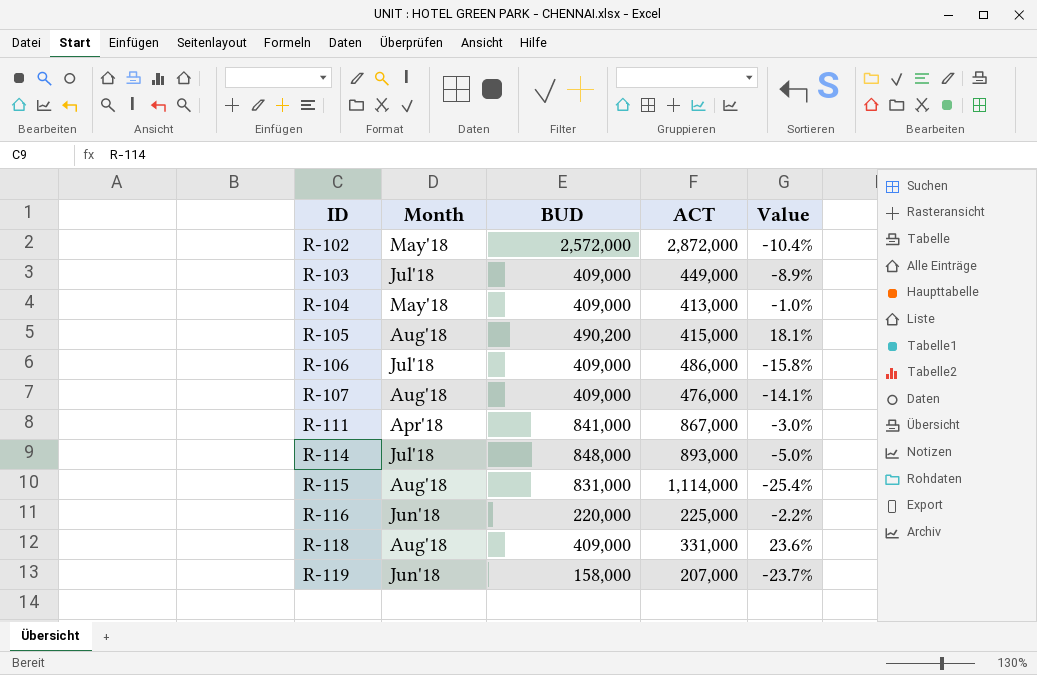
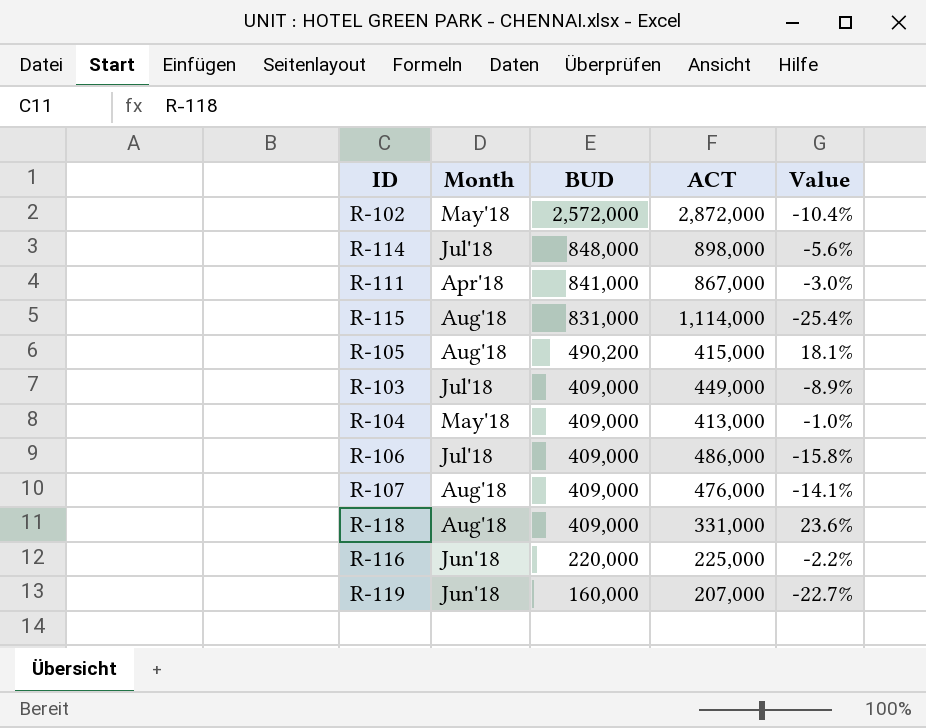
row order: ID ascending -> BUD descending
R-114 | ACT: 893,000 -> 898,000
R-114 | Value: -5.0% -> -5.6%
R-119 | BUD: 158,000 -> 160,000
R-119 | Value: -23.7% -> -22.7%

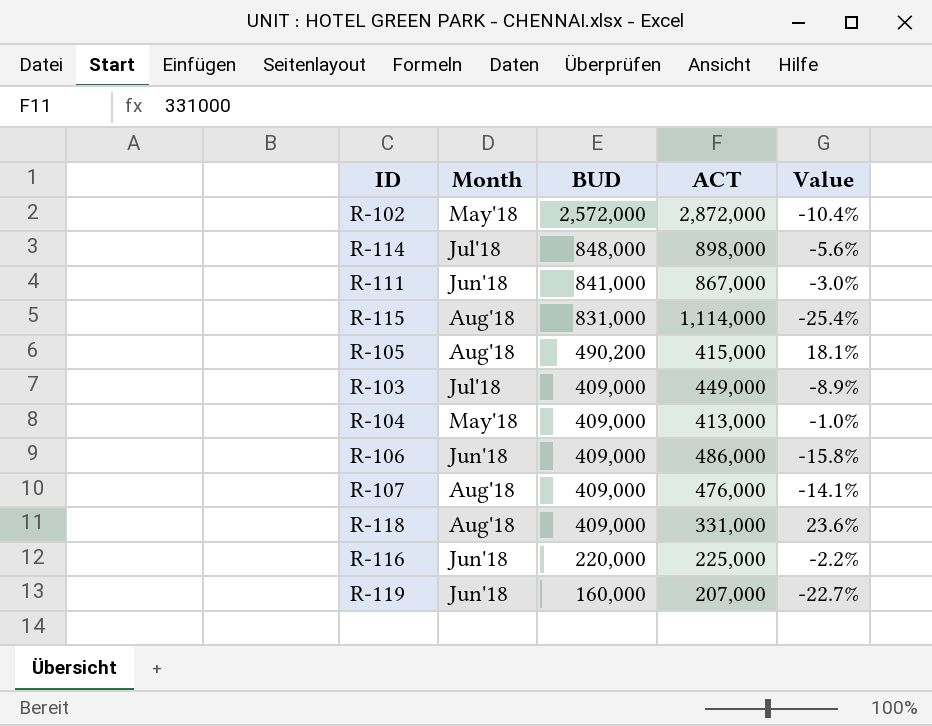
R-111 | Month: Apr'18 -> Jun'18
R-106 | Month: Jul'18 -> Jun'18

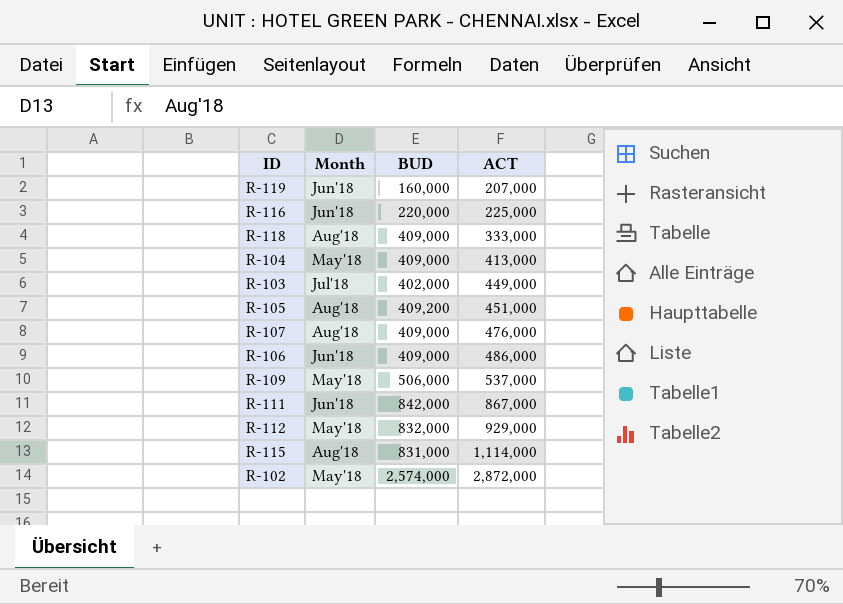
row order: BUD descending -> ACT ascending
column Value | formula: ([BUD] - [ACT]) / [ACT] -> none
row R-114: Jul'18 | 848,000 | 898,000 | -5.6% -> none
R-118 | ACT: 331,000 -> 333,000
R-103 | BUD: 409,000 -> 402,000
R-105 | BUD: 490,200 -> 409,200
R-105 | ACT: 415,000 -> 451,000
row R-109: none -> May'18 | 506,000 | 537,000
R-111 | BUD: 841,000 -> 842,000
row R-112: none -> May'18 | 832,000 | 929,000
R-102 | BUD: 2,572,000 -> 2,574,000

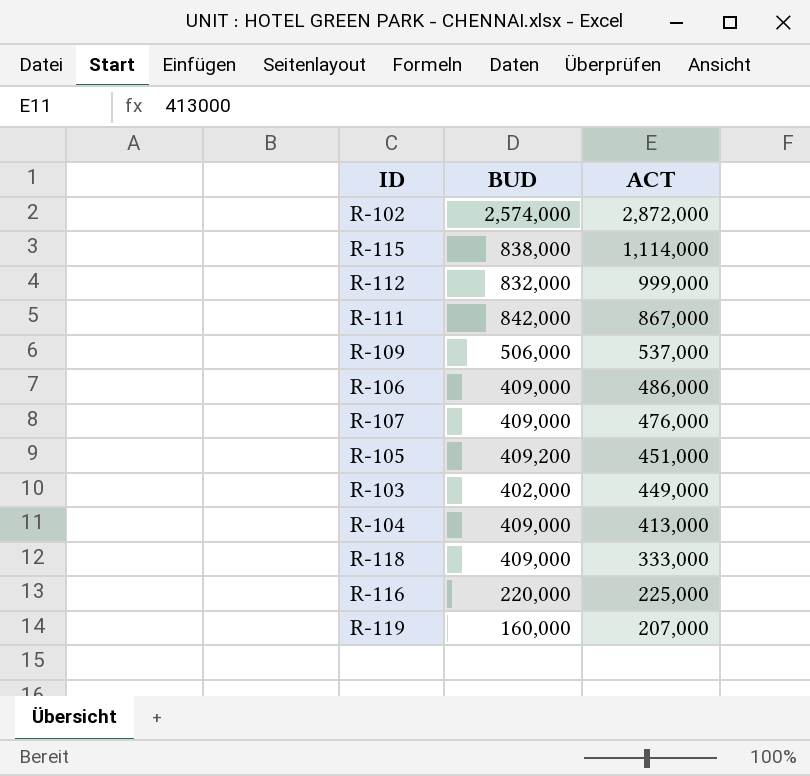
row order: ACT ascending -> ACT descending
column Month | position: 2 -> none
R-115 | BUD: 831,000 -> 838,000
R-112 | ACT: 929,000 -> 999,000

